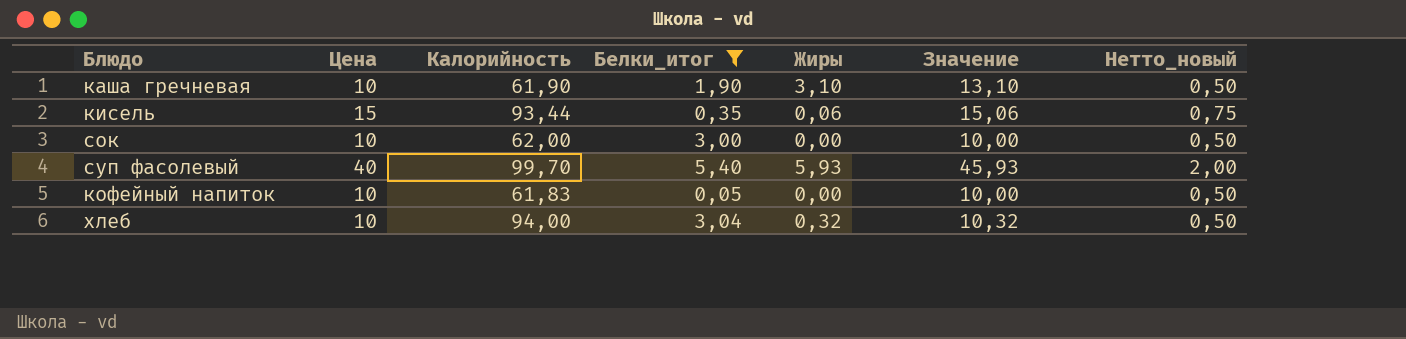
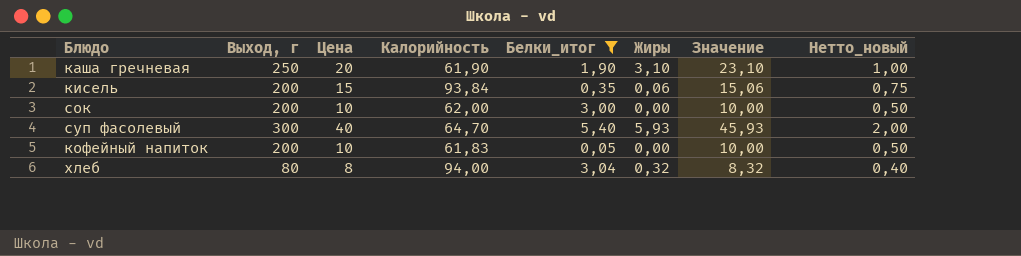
column Выход, г | position: none -> 2
каша гречневая | Цена: 10 -> 20
каша гречневая | Значение: 13,10 -> 23,10
каша гречневая | Нетто_новый: 0,50 -> 1,00
кисель | Калорийность: 93,44 -> 93,84
суп фасолевый | Калорийность: 99,70 -> 64,70
хлеб | Цена: 10 -> 8
хлеб | Значение: 10,32 -> 8,32
хлеб | Нетто_новый: 0,50 -> 0,40

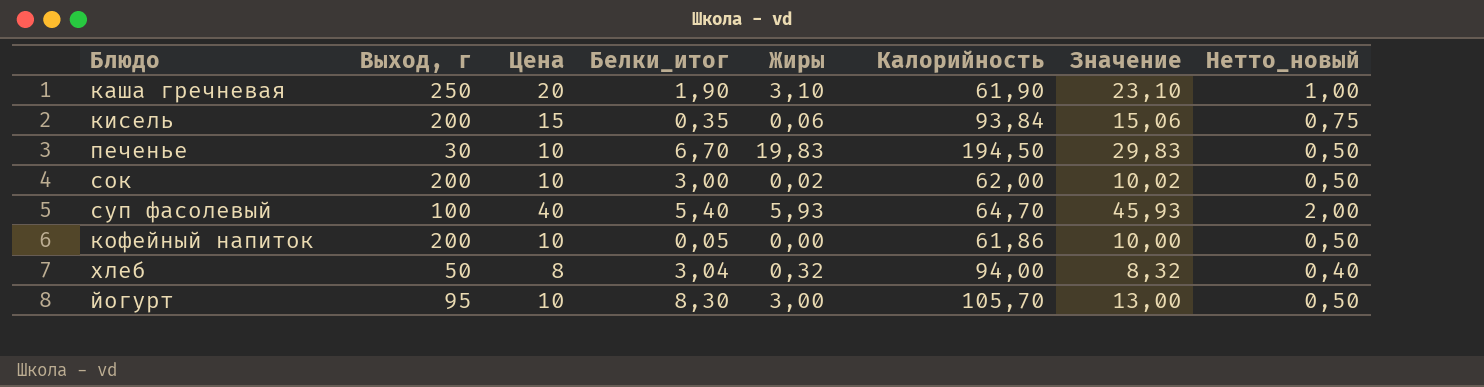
filter: Белки_итог <= 5,40 -> none
column Калорийность | position: 4 -> 6
сок | Жиры: 0,00 -> 0,02
сок | Значение: 10,00 -> 10,02
суп фасолевый | Выход, г: 300 -> 100
кофейный напиток | Калорийность: 61,83 -> 61,86
хлеб | Выход, г: 80 -> 50

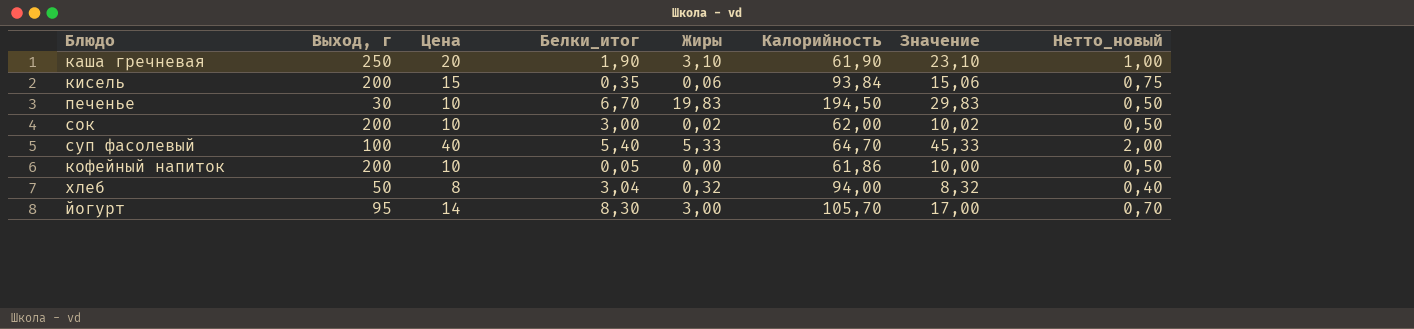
суп фасолевый | Жиры: 5,93 -> 5,33
суп фасолевый | Значение: 45,93 -> 45,33
йогурт | Цена: 10 -> 14
йогурт | Значение: 13,00 -> 17,00
йогурт | Нетто_новый: 0,50 -> 0,70

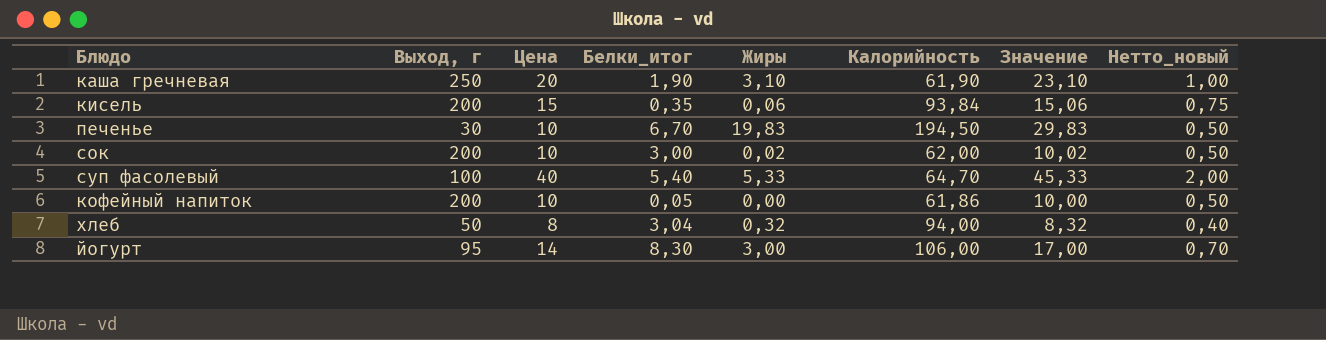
йогурт | Калорийность: 105,70 -> 106,00

